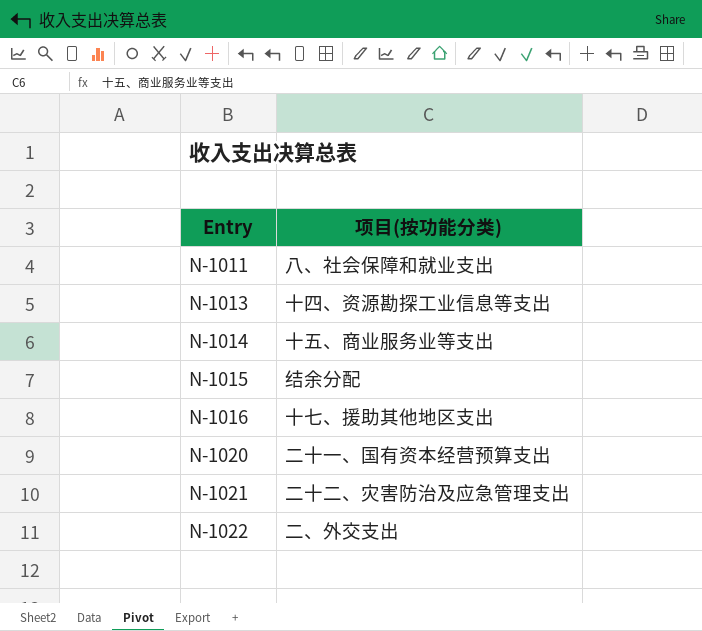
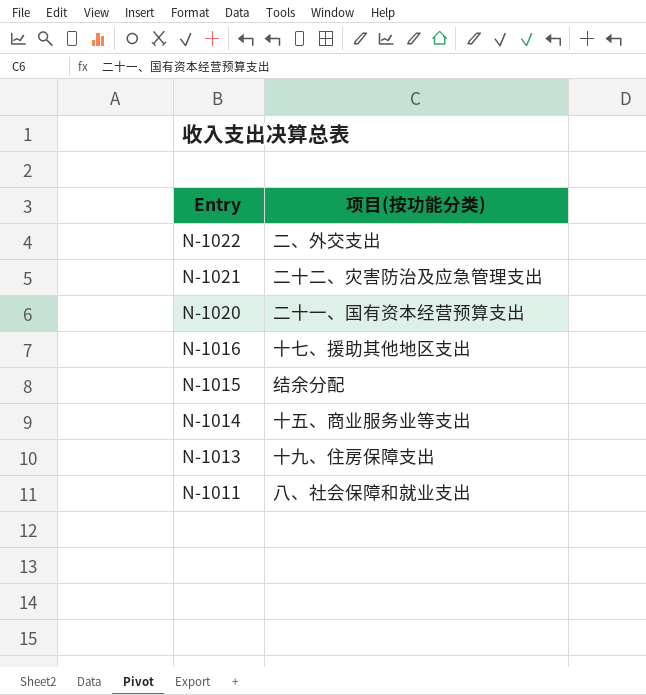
row order: Entry ascending -> Entry descending
N-1013 | 项目(按功能分类): 十四、资源勘探工业信息等支出 -> 十九、住房保障支出

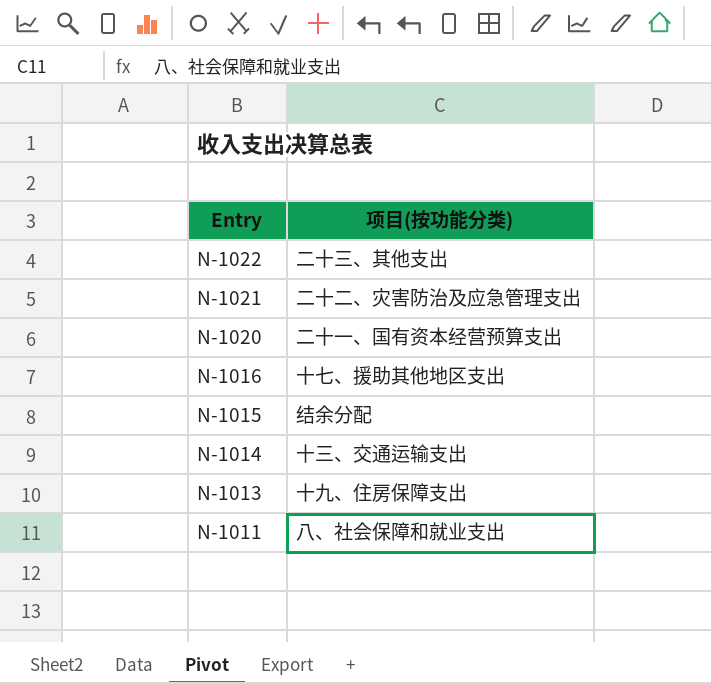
N-1022 | 项目(按功能分类): 二、外交支出 -> 二十三、其他支出
N-1014 | 项目(按功能分类): 十五、商业服务业等支出 -> 十三、交通运输支出

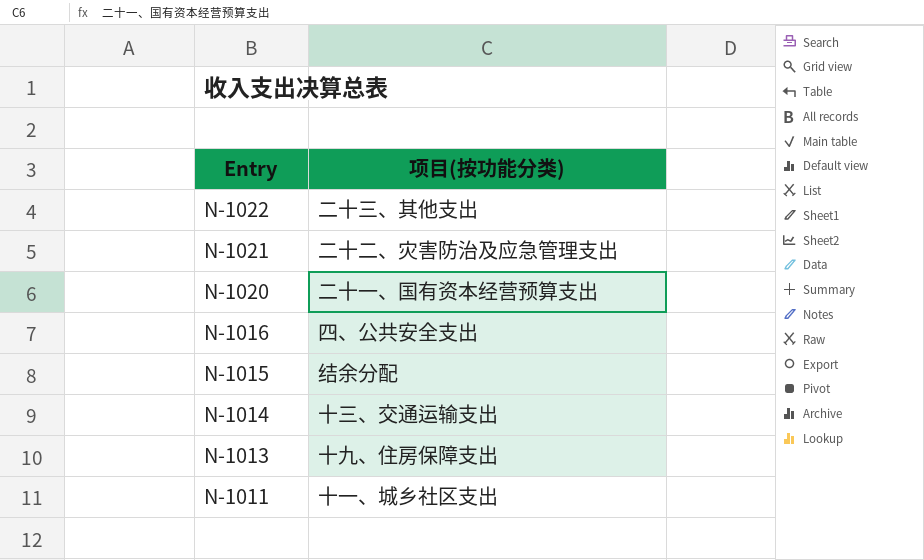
N-1016 | 项目(按功能分类): 十七、援助其他地区支出 -> 四、公共安全支出
N-1011 | 项目(按功能分类): 八、社会保障和就业支出 -> 十一、城乡社区支出

